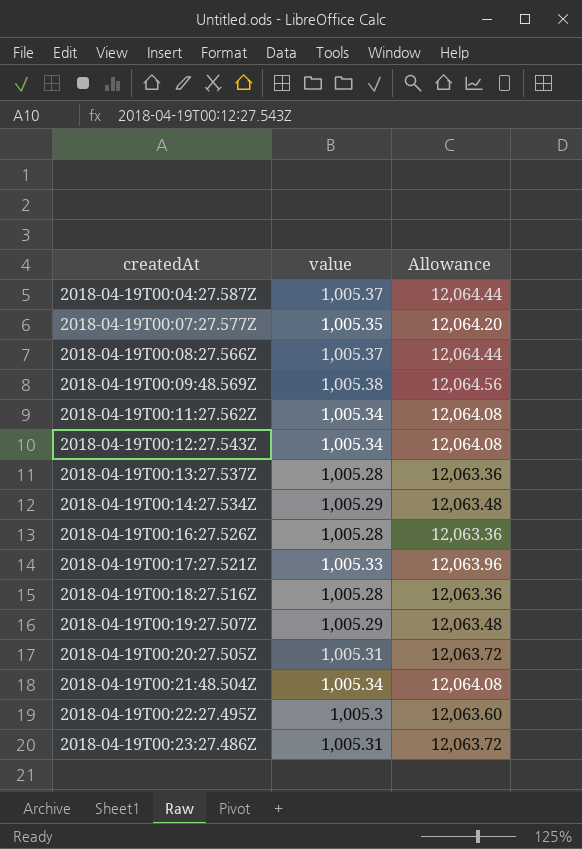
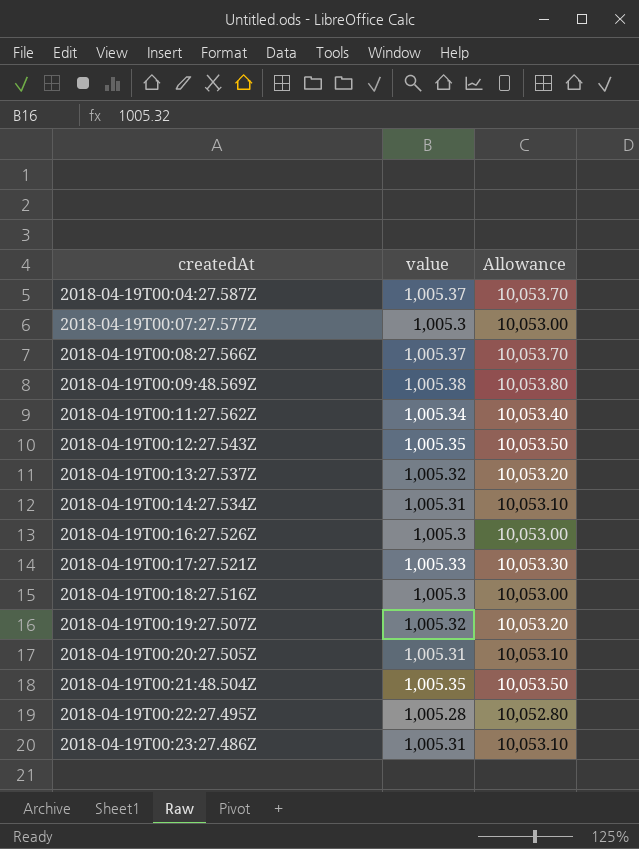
column Allowance | formula: [value] * 12 -> [value] * 10
2018-04-19T00:07:27.577Z | value: 1,005.35 -> 1,005.3
2018-04-19T00:12:27.543Z | value: 1,005.34 -> 1,005.35
2018-04-19T00:13:27.537Z | value: 1,005.28 -> 1,005.32
2018-04-19T00:14:27.534Z | value: 1,005.29 -> 1,005.31
2018-04-19T00:16:27.526Z | value: 1,005.28 -> 1,005.3
2018-04-19T00:18:27.516Z | value: 1,005.28 -> 1,005.3
2018-04-19T00:19:27.507Z | value: 1,005.29 -> 1,005.32
2018-04-19T00:21:48.504Z | value: 1,005.34 -> 1,005.35
2018-04-19T00:22:27.495Z | value: 1,005.3 -> 1,005.28

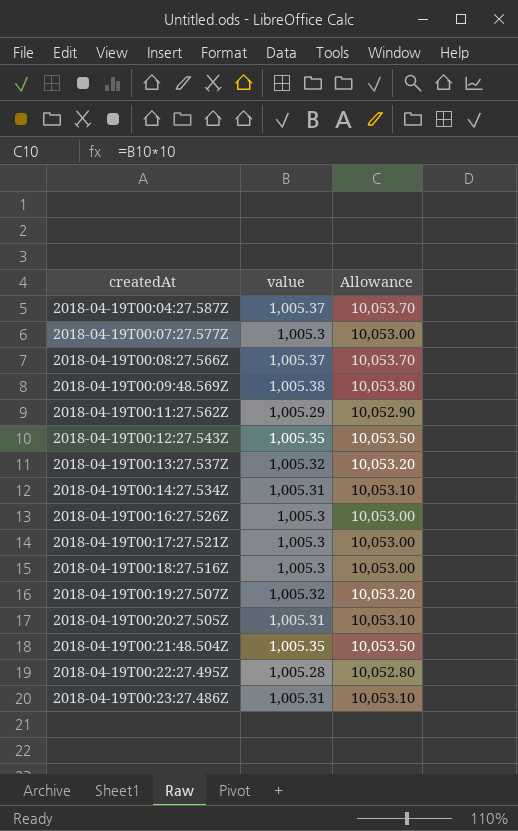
2018-04-19T00:11:27.562Z | value: 1,005.34 -> 1,005.29
2018-04-19T00:11:27.562Z | Allowance: 10,053.40 -> 10,052.90
2018-04-19T00:17:27.521Z | value: 1,005.33 -> 1,005.3
2018-04-19T00:17:27.521Z | Allowance: 10,053.30 -> 10,053.00

